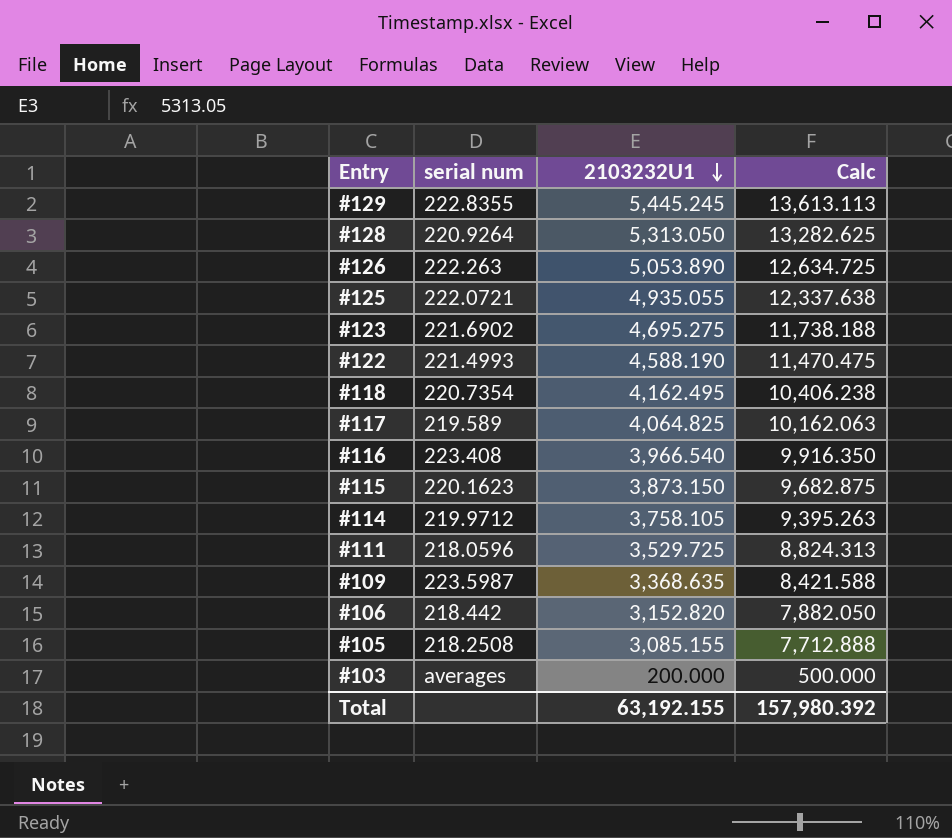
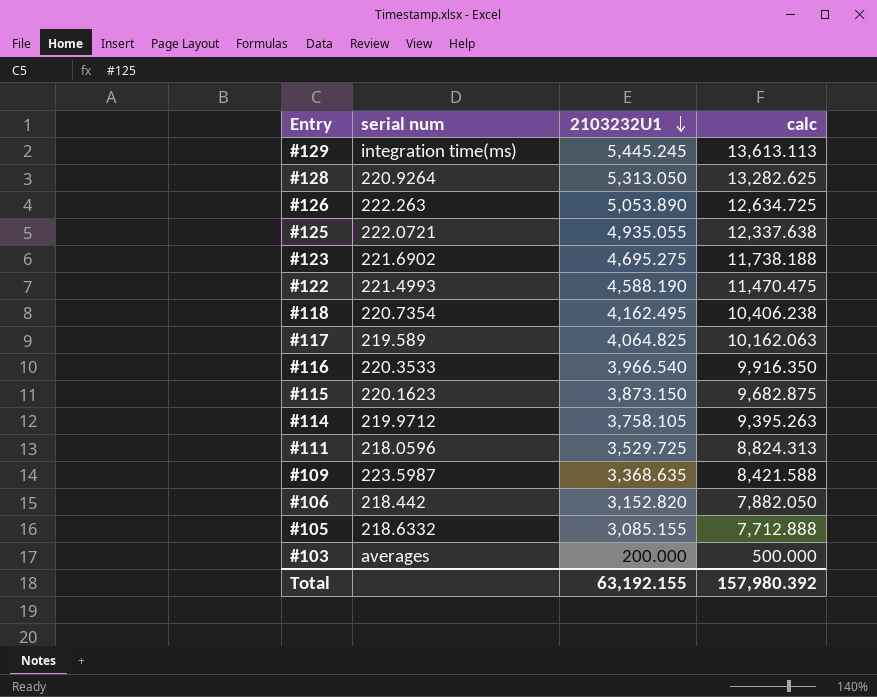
column name: Calc -> calc
#129 | serial num: 222.8355 -> integration time(ms)
#116 | serial num: 223.408 -> 220.3533
#105 | serial num: 218.2508 -> 218.6332

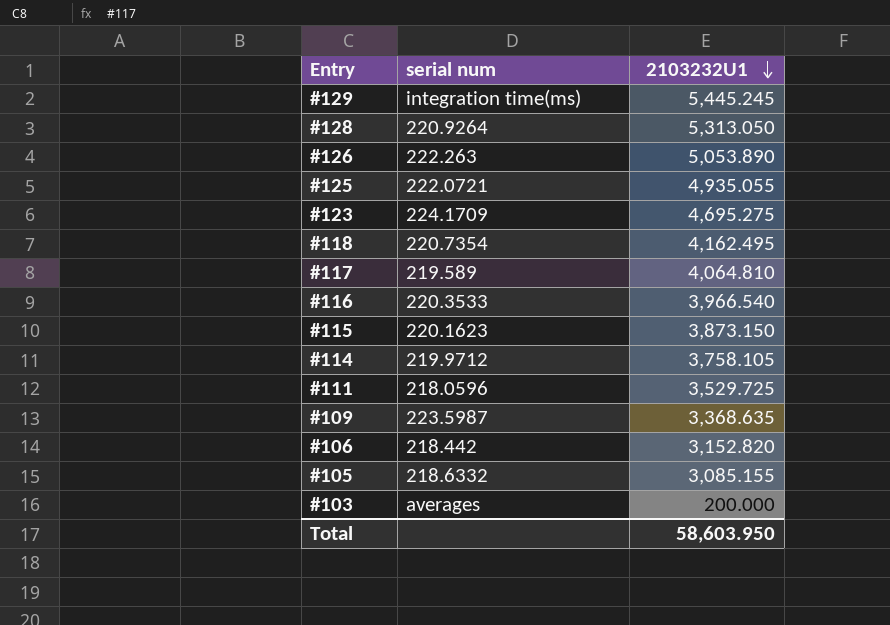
column calc | formula: [2103232U1] * 2.5 -> none
row #122: 221.4993 | 4,588.190 | 11,470.475 -> none
#123 | serial num: 221.6902 -> 224.1709
#117 | 2103232U1: 4,064.825 -> 4,064.810
Total | 2103232U1: 63,192.155 -> 58,603.950

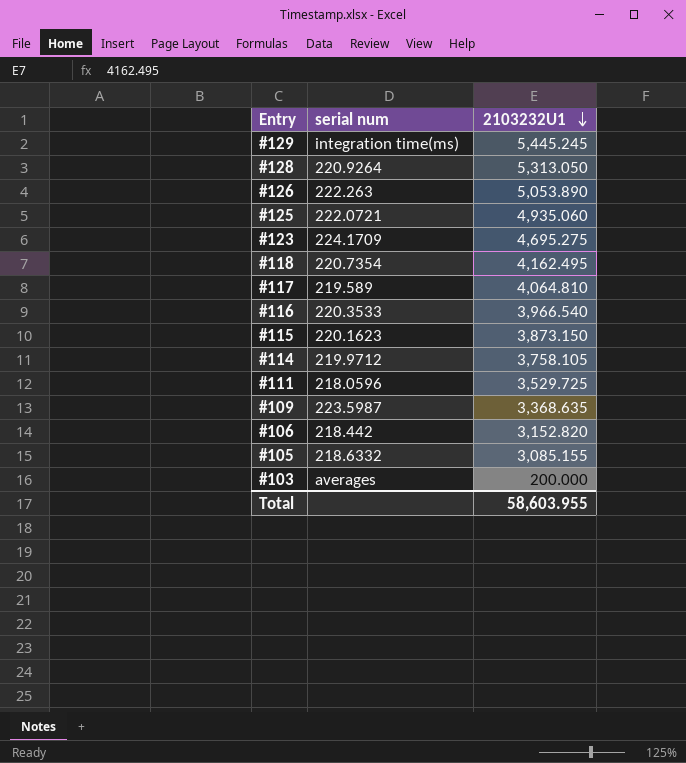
#125 | 2103232U1: 4,935.055 -> 4,935.060
Total | 2103232U1: 58,603.950 -> 58,603.955

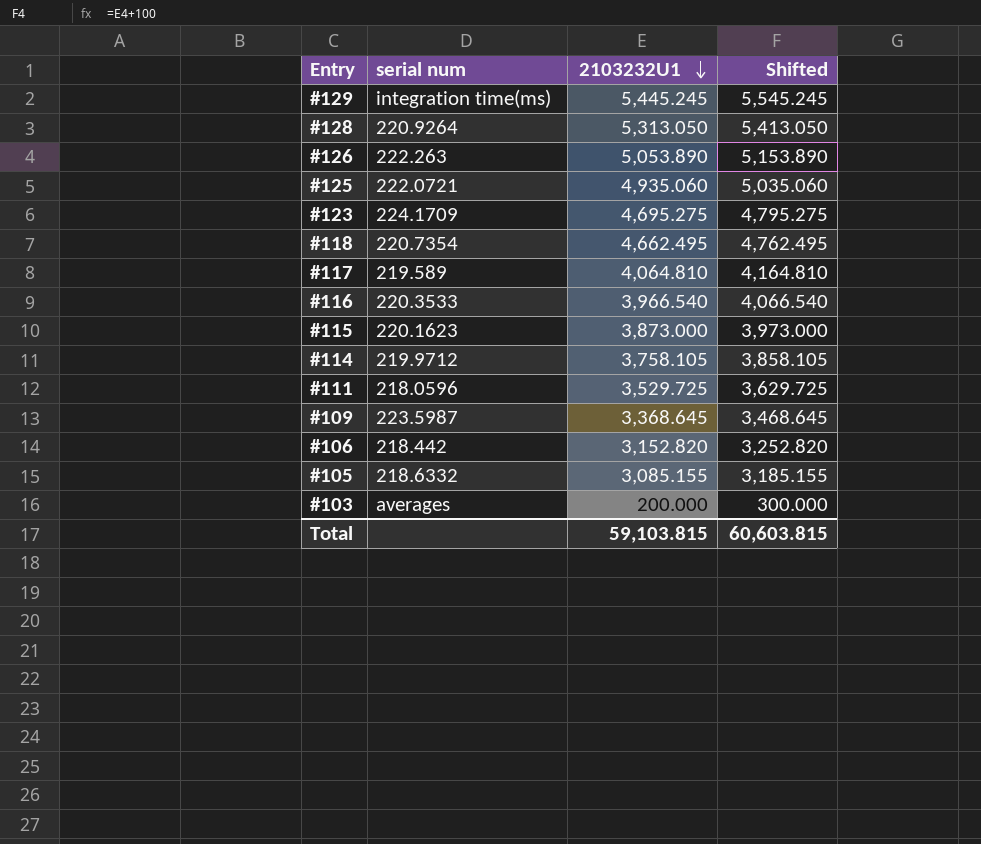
column Shifted | formula: none -> [2103232U1] + 100
#118 | 2103232U1: 4,162.495 -> 4,662.495
#115 | 2103232U1: 3,873.150 -> 3,873.000
#109 | 2103232U1: 3,368.635 -> 3,368.645
Total | 2103232U1: 58,603.955 -> 59,103.815

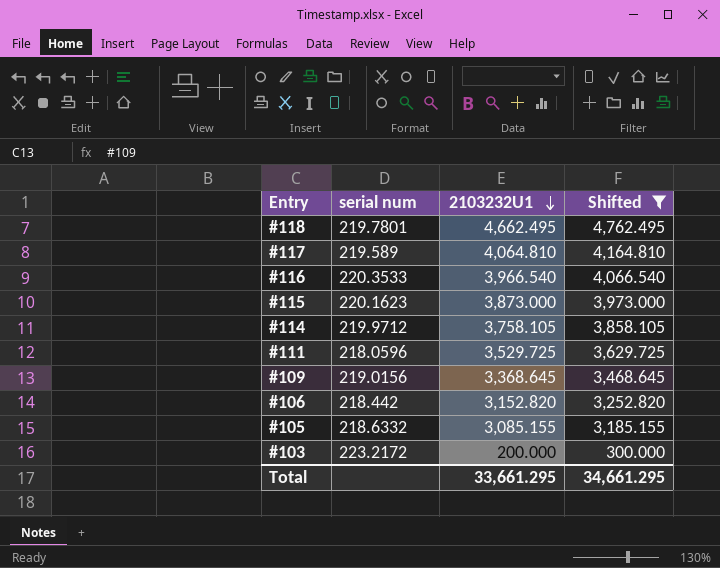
filter: none -> Shifted <= 4,762.495
#118 | serial num: 220.7354 -> 219.7801
#109 | serial num: 223.5987 -> 219.0156
#103 | serial num: averages -> 223.2172
Total | 2103232U1: 59,103.815 -> 33,661.295
Total | Shifted: 60,603.815 -> 34,661.295

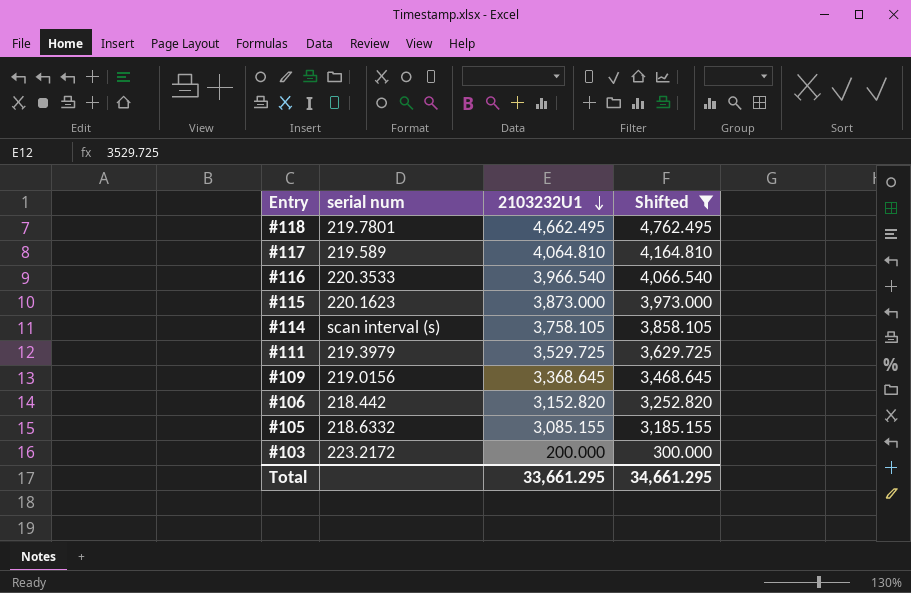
#114 | serial num: 219.9712 -> scan interval (s)
#111 | serial num: 218.0596 -> 219.3979

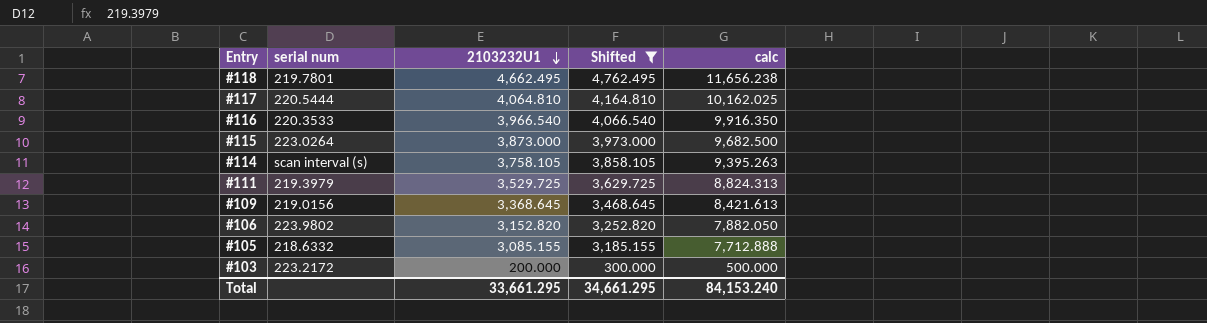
column calc | formula: none -> [2103232U1] * 2.5
#117 | serial num: 219.589 -> 220.5444
#115 | serial num: 220.1623 -> 223.0264
#106 | serial num: 218.442 -> 223.9802

